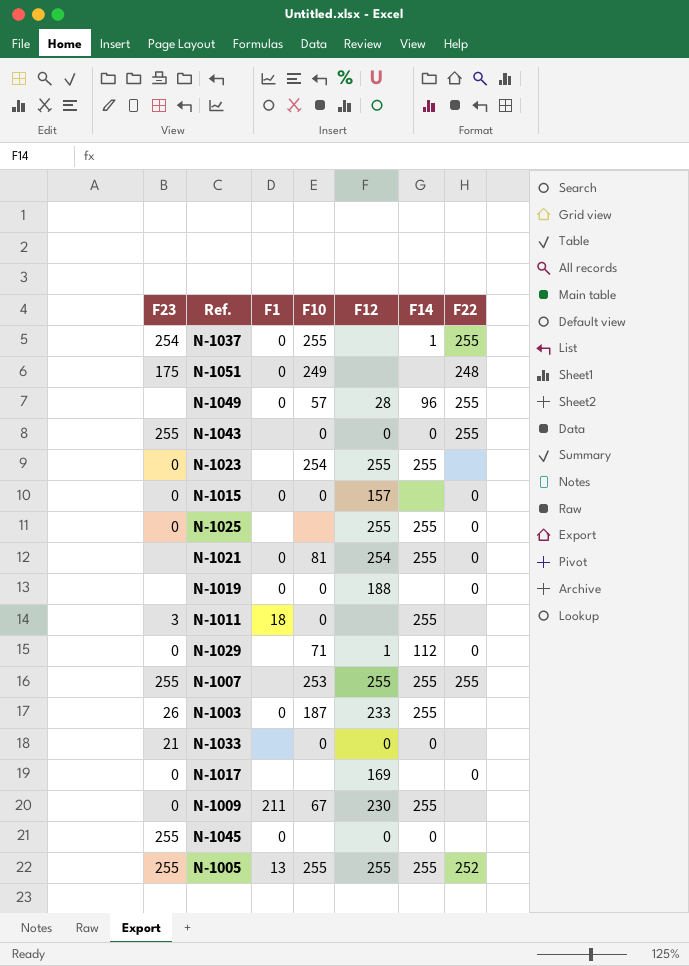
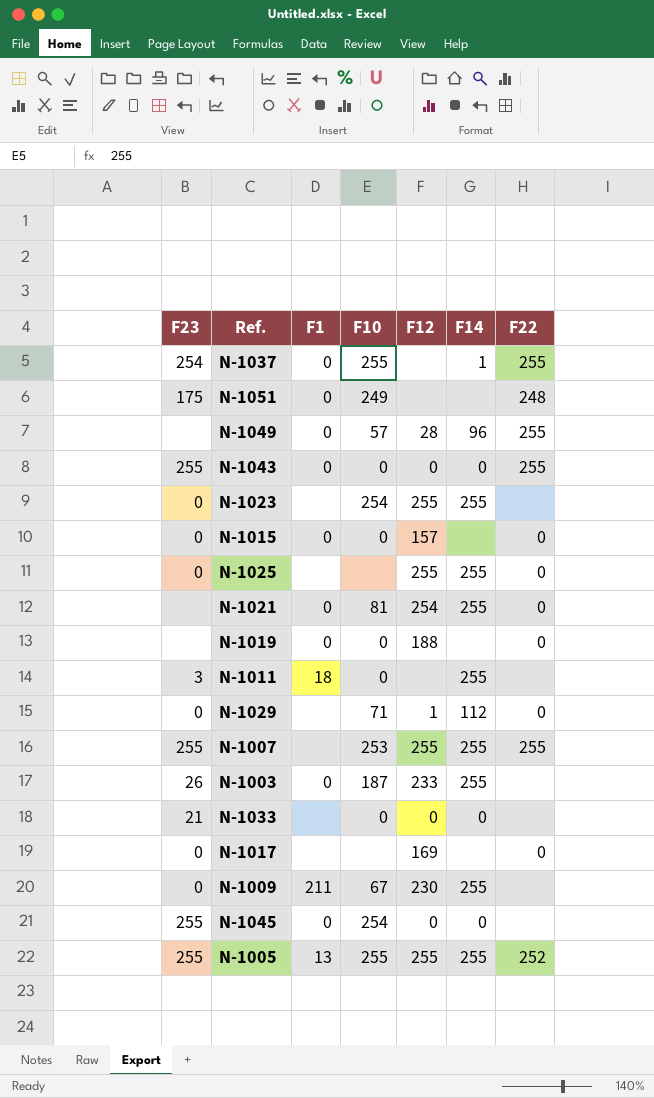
N-1043 | F1: none -> 0
N-1045 | F10: none -> 254

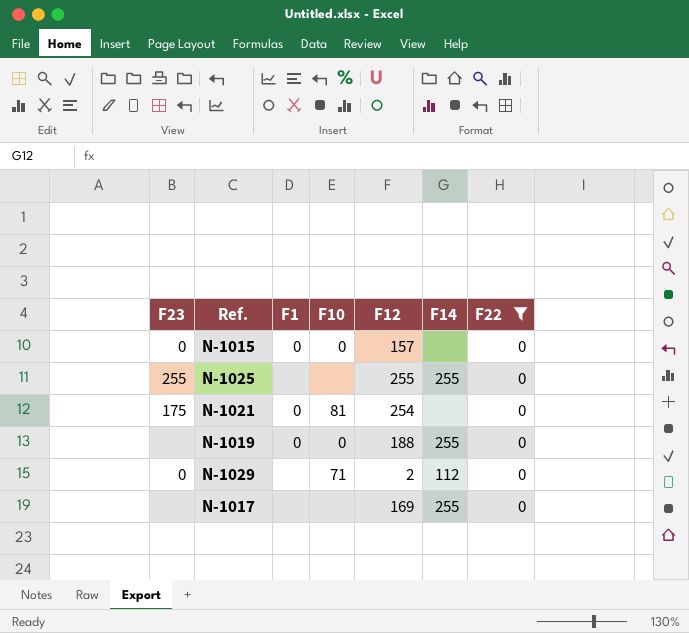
filter: none -> F22 = 0
N-1025 | F23: 0 -> 255
N-1021 | F23: none -> 175
N-1021 | F14: 255 -> none
N-1019 | F14: none -> 255
N-1029 | F12: 1 -> 2
N-1017 | F23: 0 -> none
N-1017 | F14: none -> 255

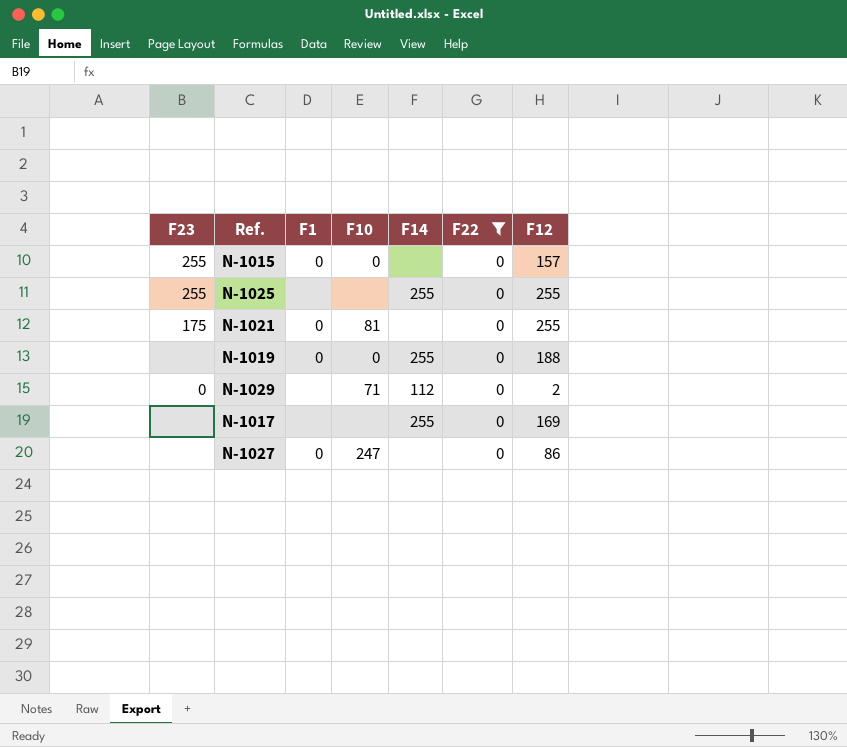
column F12 | position: 5 -> 7
N-1015 | F23: 0 -> 255
N-1021 | F12: 254 -> 255
row N-1027: none -> none | 0 | 247 | none | 0 | 86

